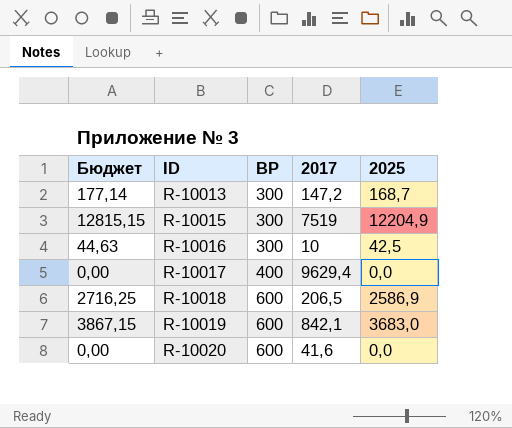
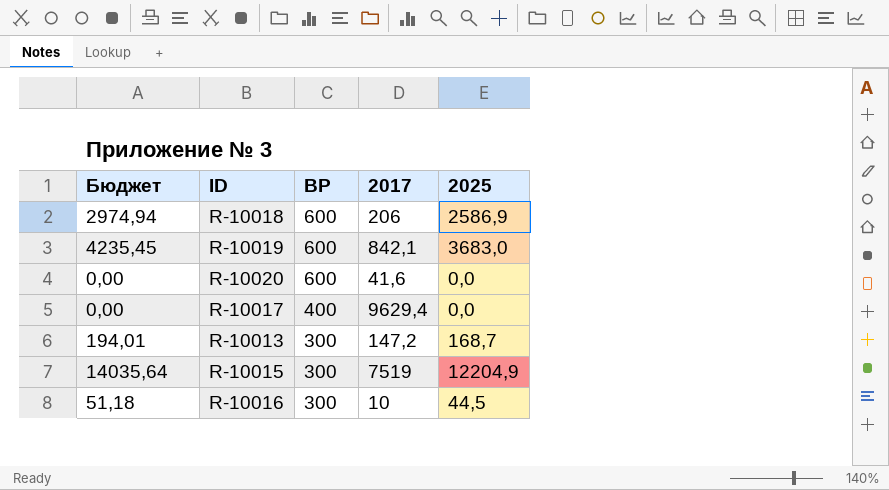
row order: ID ascending -> ВР descending
column Бюджет | formula: [2025] * 1,05 -> [2025] * 1,15
R-10018 | 2017: 206,5 -> 206
R-10016 | 2025: 42,5 -> 44,5

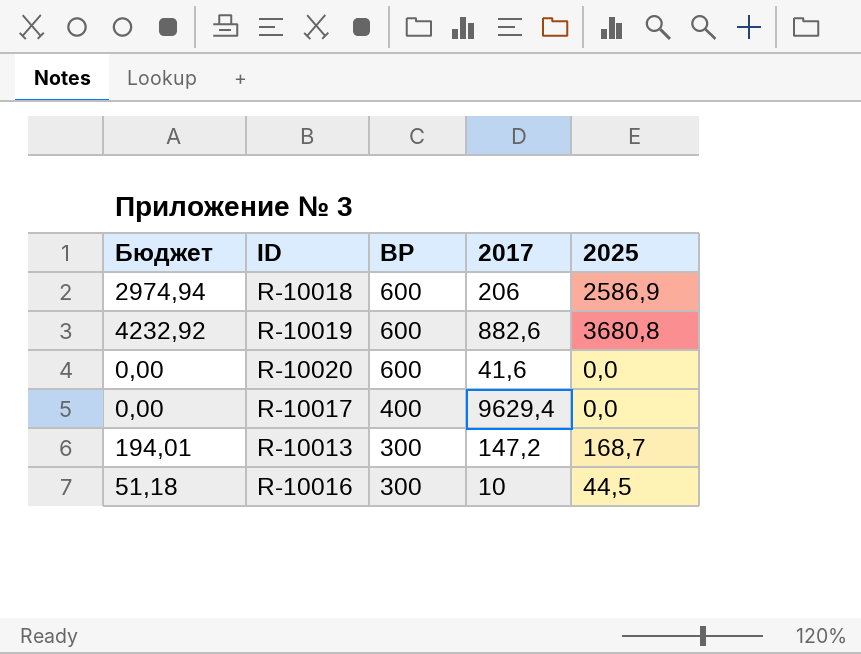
row R-10015: 14035,64 | 300 | 7519 | 12204,9 -> none
R-10019 | Бюджет: 4235,45 -> 4232,92
R-10019 | 2017: 842,1 -> 882,6
R-10019 | 2025: 3683,0 -> 3680,8

